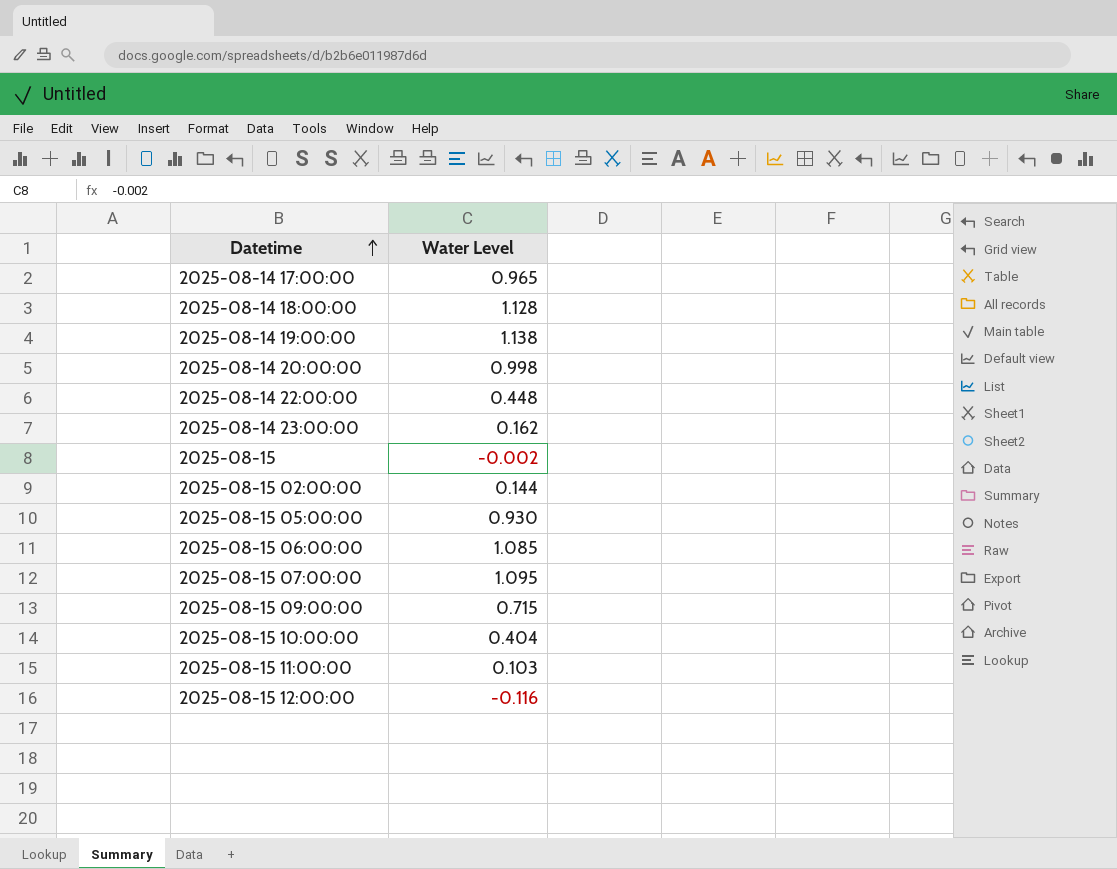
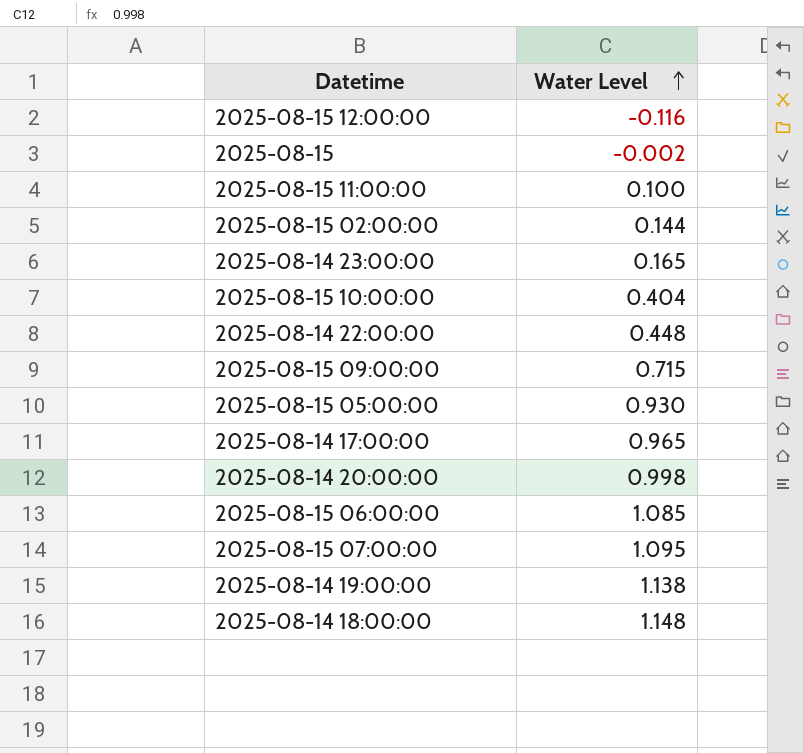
row order: Datetime ascending -> Water Level ascending
2025-08-15 11:00:00 | Water Level: 0.103 -> 0.100
2025-08-14 23:00:00 | Water Level: 0.162 -> 0.165
2025-08-14 18:00:00 | Water Level: 1.128 -> 1.148

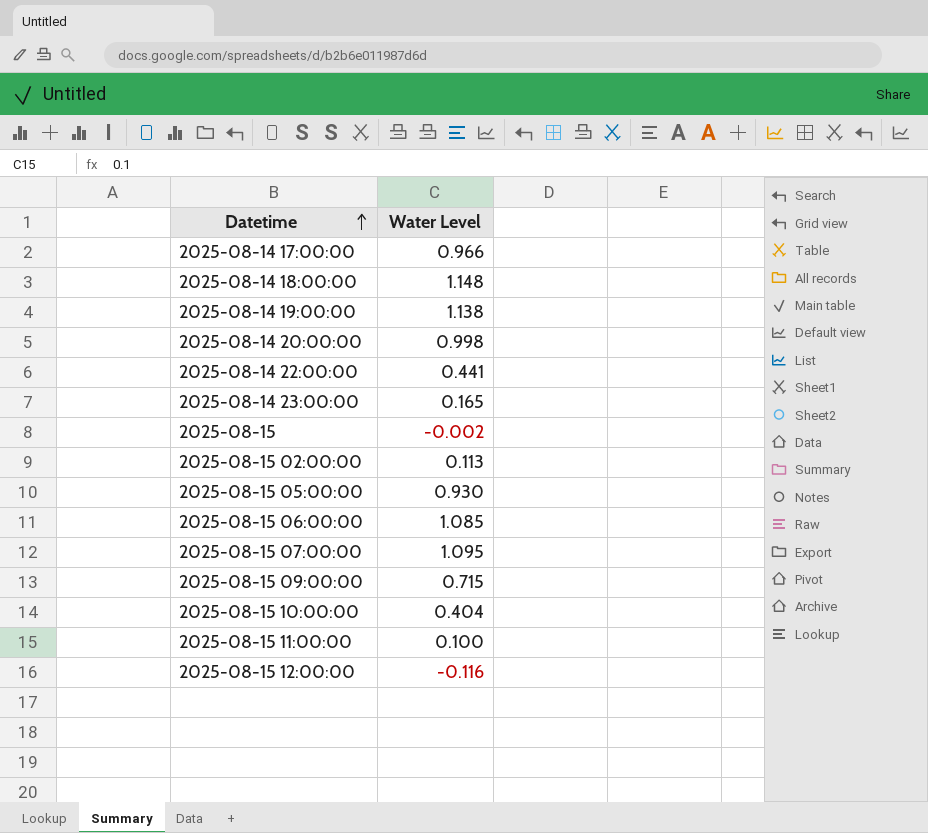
row order: Water Level ascending -> Datetime ascending
2025-08-14 17:00:00 | Water Level: 0.965 -> 0.966
2025-08-14 22:00:00 | Water Level: 0.448 -> 0.441
2025-08-15 02:00:00 | Water Level: 0.144 -> 0.113

